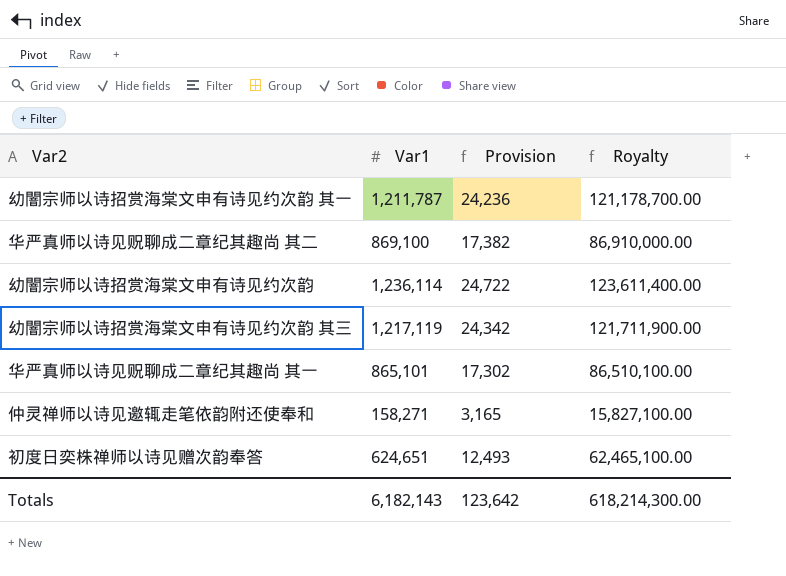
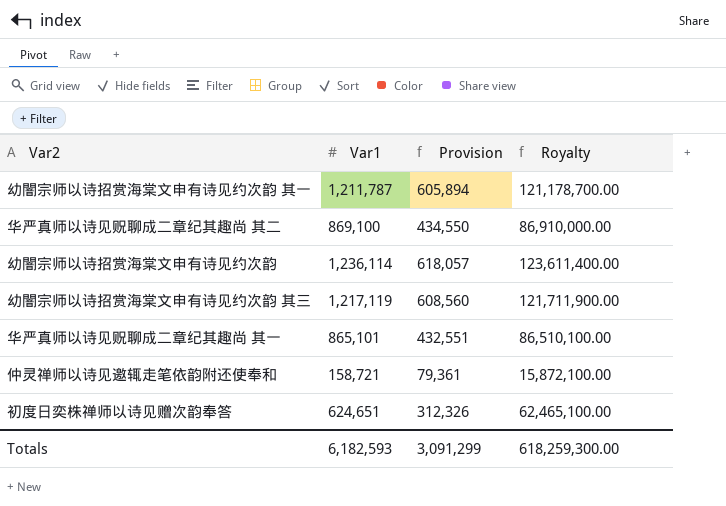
column Provision | formula: [Var1] * 0.02 -> [Var1] * 0.5
仲灵禅师以诗见邀辄走笔依韵附还使奉和 | Var1: 158,271 -> 158,721
仲灵禅师以诗见邀辄走笔依韵附还使奉和 | Royalty: 15,827,100.00 -> 15,872,100.00
Totals | Var1: 6,182,143 -> 6,182,593
Totals | Provision: 123,642 -> 3,091,299
Totals | Royalty: 618,214,300.00 -> 618,259,300.00

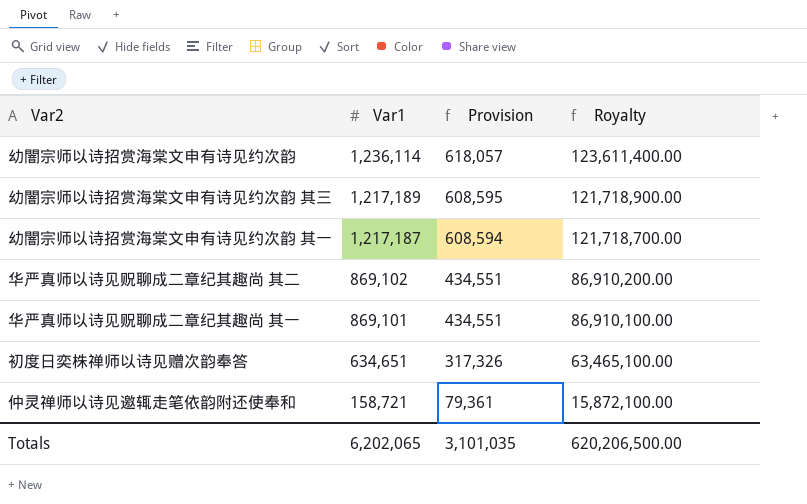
row order: none -> Var1 descending
幼闇宗师以诗招赏海棠文申有诗见约次韵 其三 | Var1: 1,217,119 -> 1,217,189
幼闇宗师以诗招赏海棠文申有诗见约次韵 其三 | Provision: 608,560 -> 608,595
幼闇宗师以诗招赏海棠文申有诗见约次韵 其三 | Royalty: 121,711,900.00 -> 121,718,900.00
幼闇宗师以诗招赏海棠文申有诗见约次韵 其一 | Var1: 1,211,787 -> 1,217,187
幼闇宗师以诗招赏海棠文申有诗见约次韵 其一 | Provision: 605,894 -> 608,594
幼闇宗师以诗招赏海棠文申有诗见约次韵 其一 | Royalty: 121,178,700.00 -> 121,718,700.00
华严真师以诗见贶聊成二章纪其趣尚 其二 | Var1: 869,100 -> 869,102
华严真师以诗见贶聊成二章纪其趣尚 其二 | Provision: 434,550 -> 434,551
华严真师以诗见贶聊成二章纪其趣尚 其二 | Royalty: 86,910,000.00 -> 86,910,200.00
华严真师以诗见贶聊成二章纪其趣尚 其一 | Var1: 865,101 -> 869,101
华严真师以诗见贶聊成二章纪其趣尚 其一 | Provision: 432,551 -> 434,551
华严真师以诗见贶聊成二章纪其趣尚 其一 | Royalty: 86,510,100.00 -> 86,910,100.00
初度日奕株禅师以诗见赠次韵奉答 | Var1: 624,651 -> 634,651
初度日奕株禅师以诗见赠次韵奉答 | Provision: 312,326 -> 317,326
初度日奕株禅师以诗见赠次韵奉答 | Royalty: 62,465,100.00 -> 63,465,100.00
Totals | Var1: 6,182,593 -> 6,202,065
Totals | Provision: 3,091,299 -> 3,101,035
Totals | Royalty: 618,259,300.00 -> 620,206,500.00

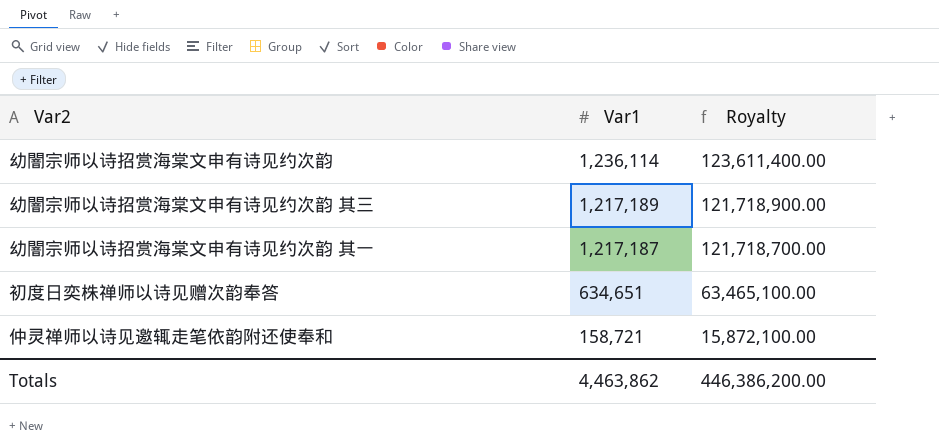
column Provision | formula: [Var1] * 0.5 -> none
row 华严真师以诗见贶聊成二章纪其趣尚 其二: 869,102 | 434,551 | 86,910,200.00 -> none
row 华严真师以诗见贶聊成二章纪其趣尚 其一: 869,101 | 434,551 | 86,910,100.00 -> none
Totals | Var1: 6,202,065 -> 4,463,862
Totals | Royalty: 620,206,500.00 -> 446,386,200.00

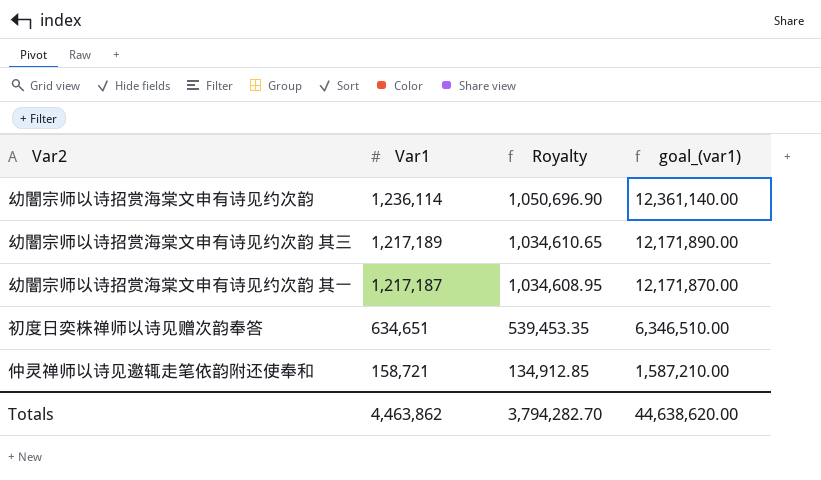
column Royalty | formula: [Var1] * 100 -> [Var1] * 0.85
column goal_(var1) | formula: none -> [Var1] * 10
Totals | Royalty: 446,386,200.00 -> 3,794,282.70

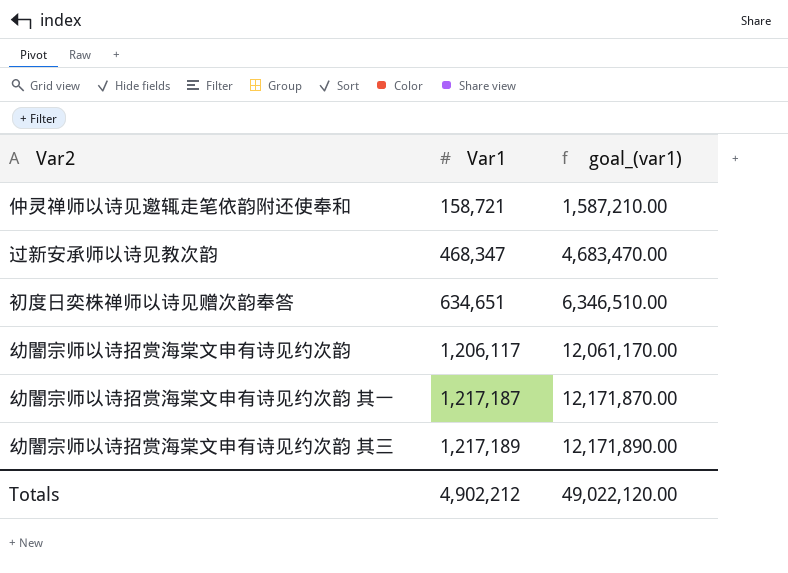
row order: Var1 descending -> Var1 ascending
column Royalty | formula: [Var1] * 0.85 -> none
row 过新安承师以诗见教次韵: none -> 468,347 | 4,683,470.00
幼闇宗师以诗招赏海棠文申有诗见约次韵 | Var1: 1,236,114 -> 1,206,117
幼闇宗师以诗招赏海棠文申有诗见约次韵 | goal_(var1): 12,361,140.00 -> 12,061,170.00
Totals | Var1: 4,463,862 -> 4,902,212
Totals | goal_(var1): 44,638,620.00 -> 49,022,120.00

